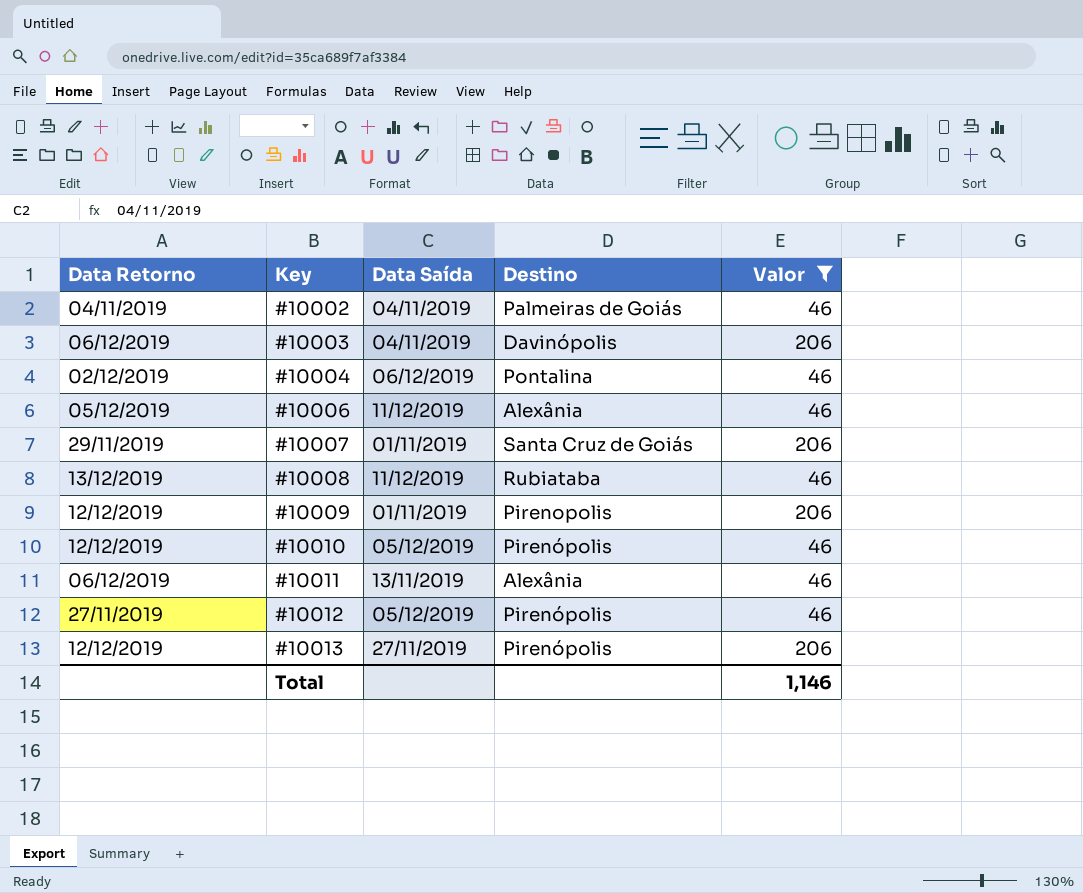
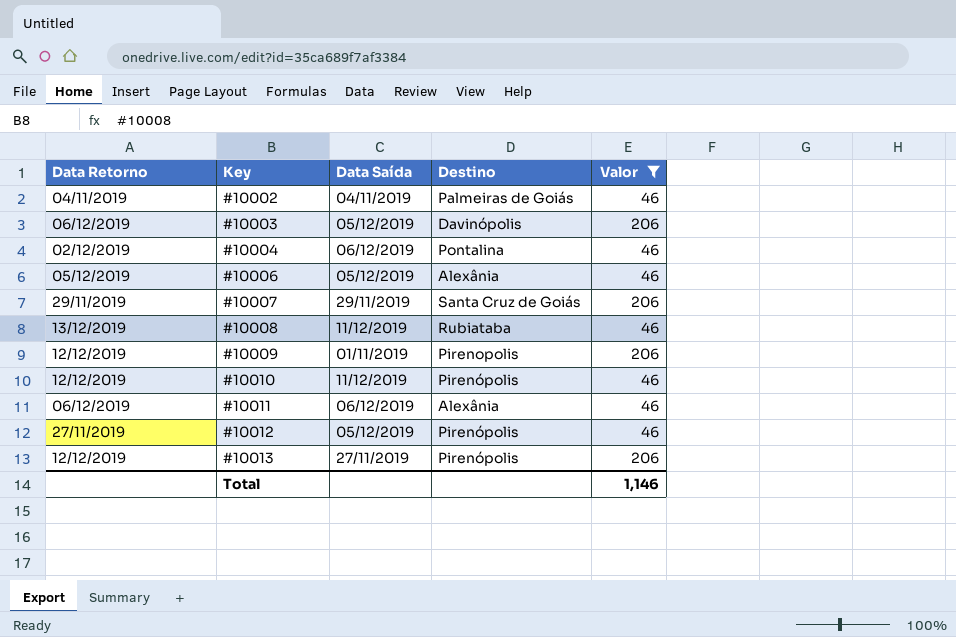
#10003 | Data Saída: 04/11/2019 -> 05/12/2019
#10006 | Data Saída: 11/12/2019 -> 05/12/2019
#10007 | Data Saída: 01/11/2019 -> 29/11/2019
#10010 | Data Saída: 05/12/2019 -> 11/12/2019
#10011 | Data Saída: 13/11/2019 -> 06/12/2019

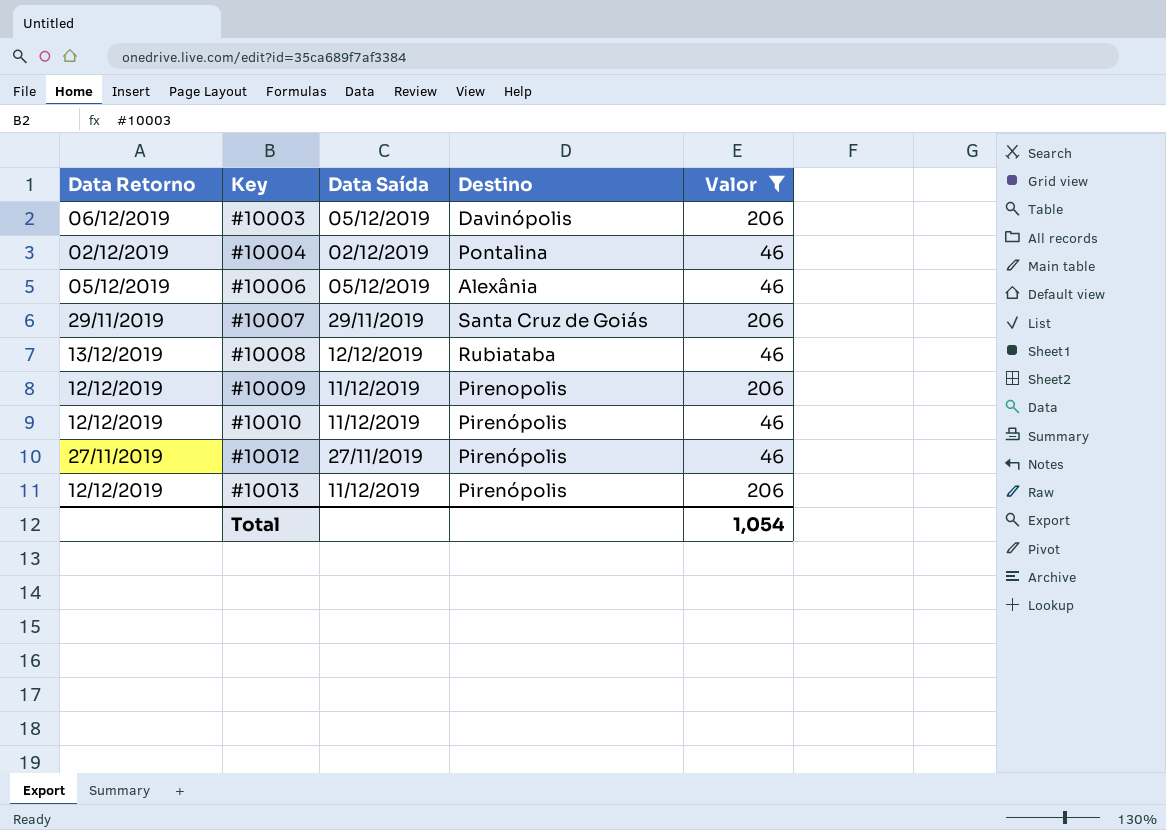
row #10002: 04/11/2019 | 04/11/2019 | Palmeiras de Goiás | 46 -> none
row #10011: 06/12/2019 | 06/12/2019 | Alexânia | 46 -> none
#10004 | Data Saída: 06/12/2019 -> 02/12/2019
#10008 | Data Saída: 11/12/2019 -> 12/12/2019
#10009 | Data Saída: 01/11/2019 -> 11/12/2019
#10012 | Data Saída: 05/12/2019 -> 27/11/2019
#10013 | Data Saída: 27/11/2019 -> 11/12/2019
Total | Valor: 1,146 -> 1,054

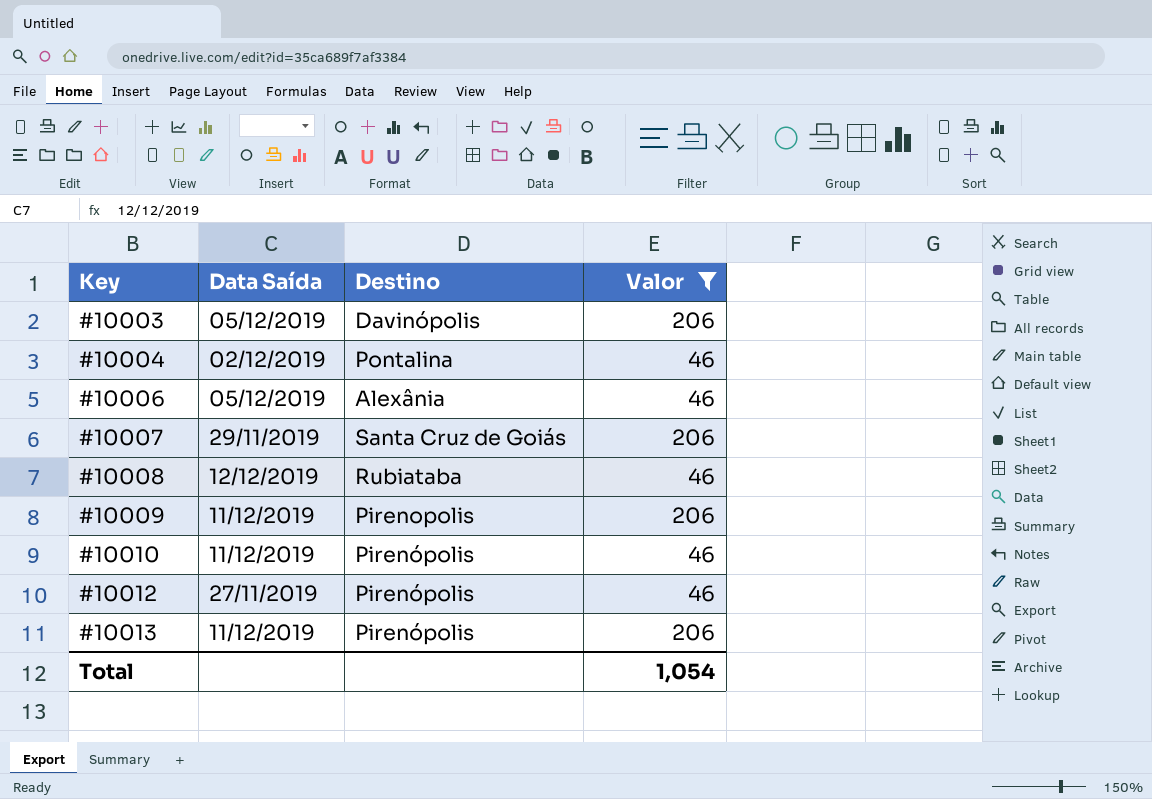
column Data Retorno | position: 1 -> none

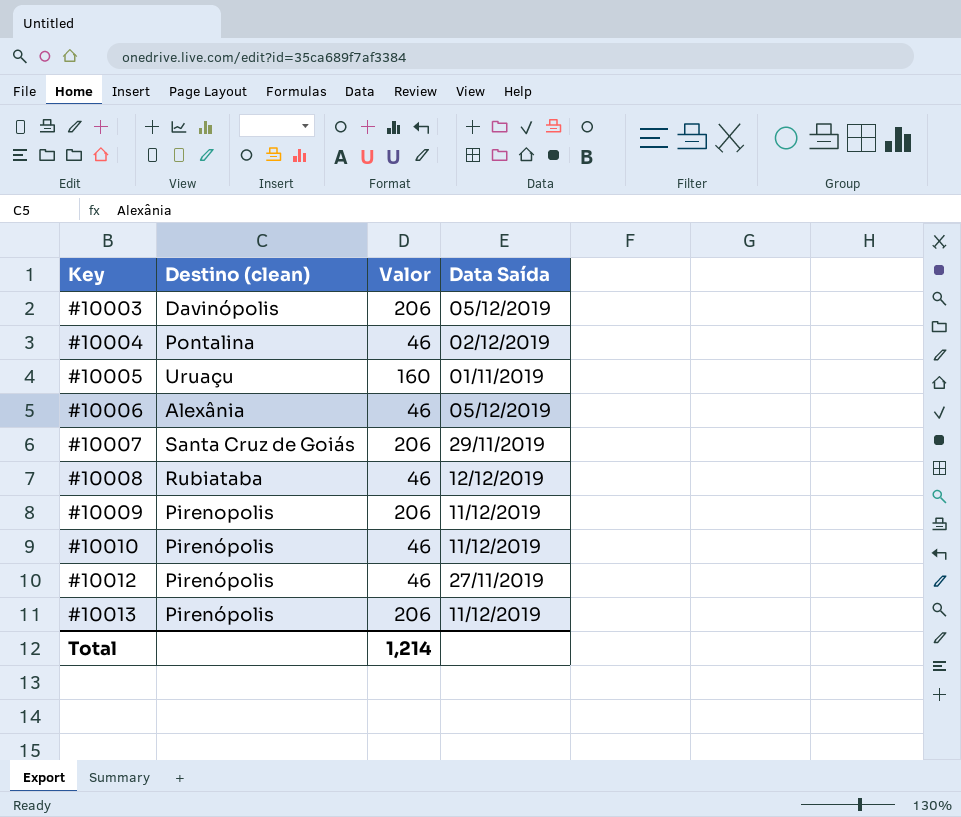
filter: Valor != 160 -> none
column name: Destino -> Destino (clean)
column Data Saída | position: 2 -> 4
Total | Valor: 1,054 -> 1,214

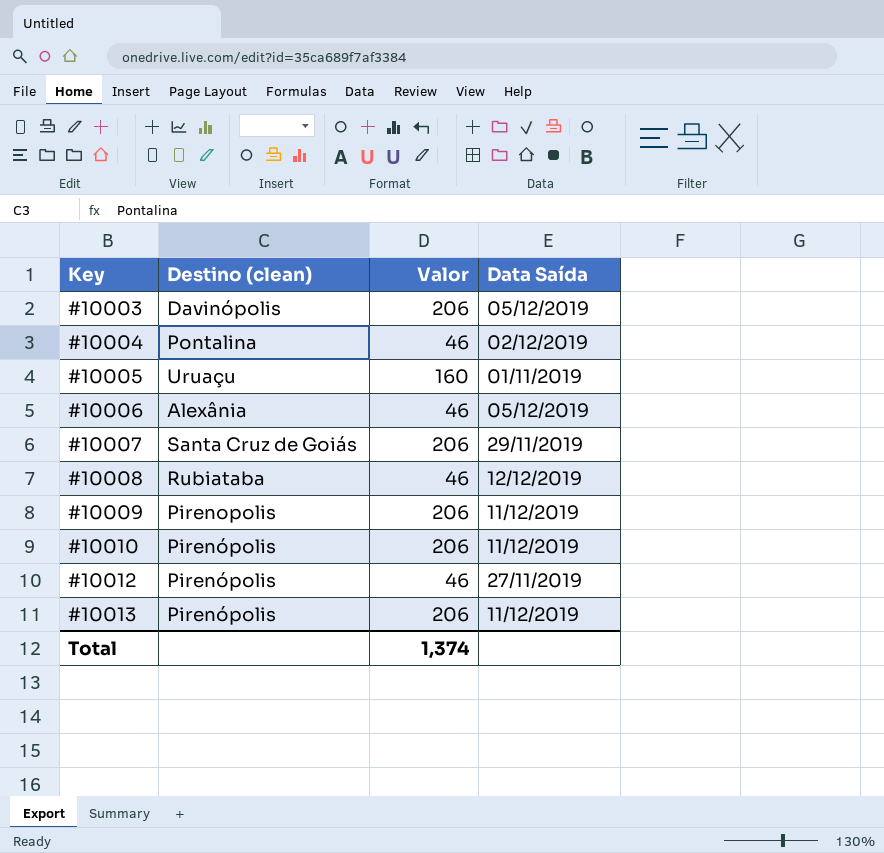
#10010 | Valor: 46 -> 206
Total | Valor: 1,214 -> 1,374

